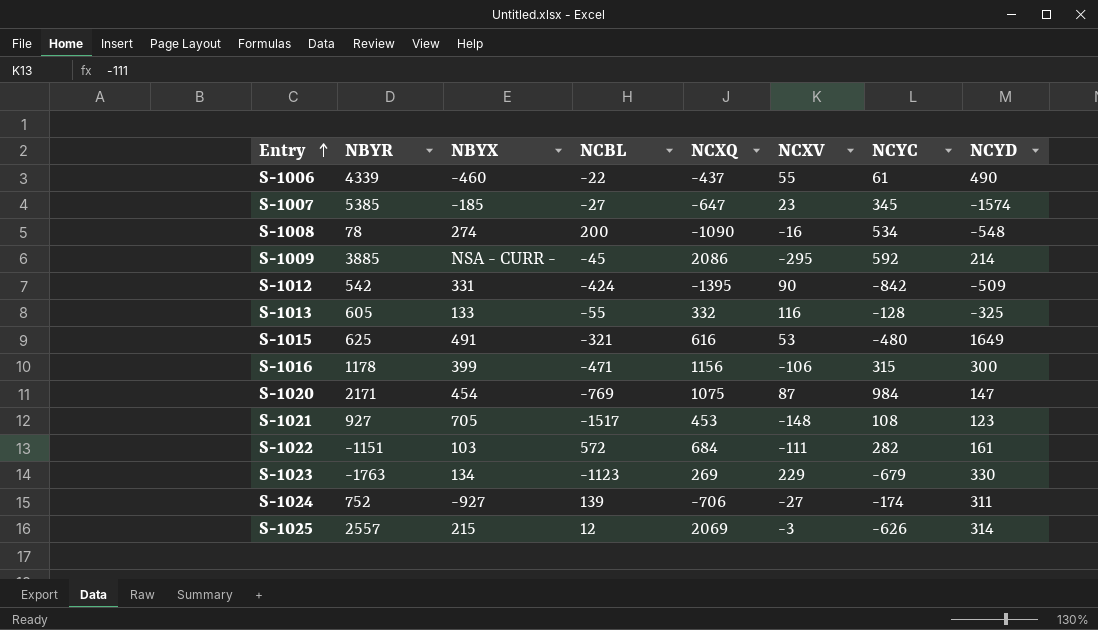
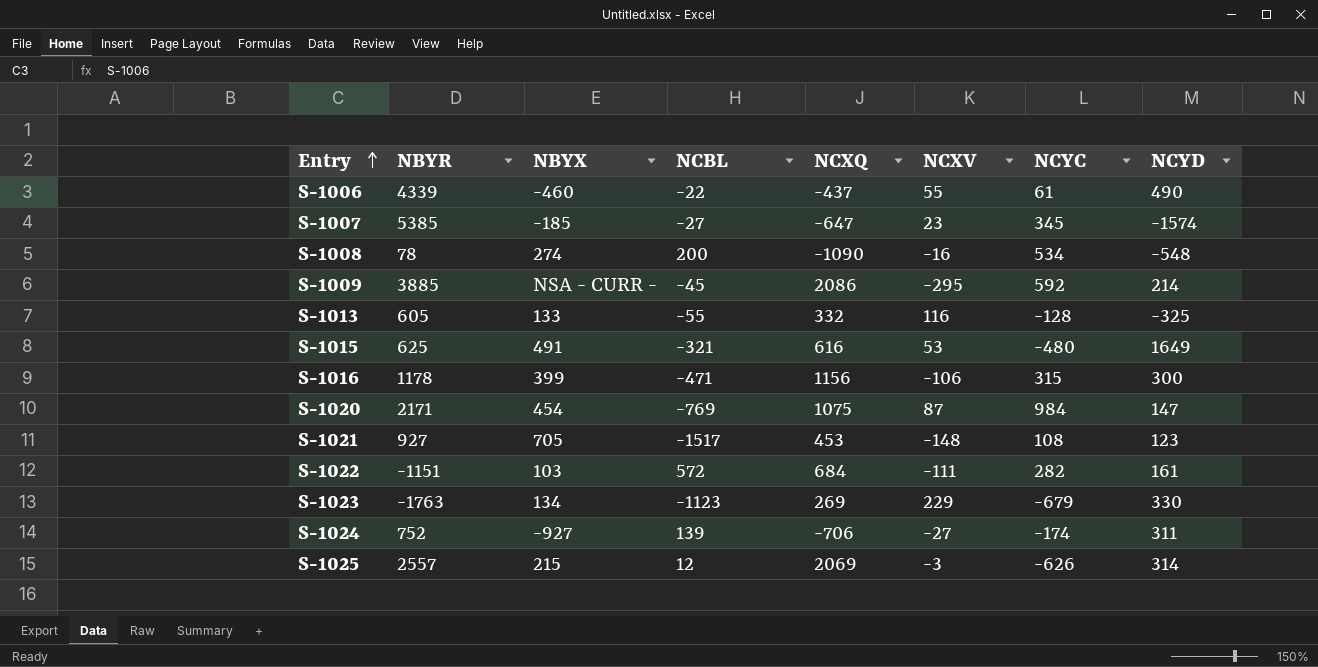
row S-1012: 542 | 331 | -424 | -1395 | 90 | -842 | -509 -> none

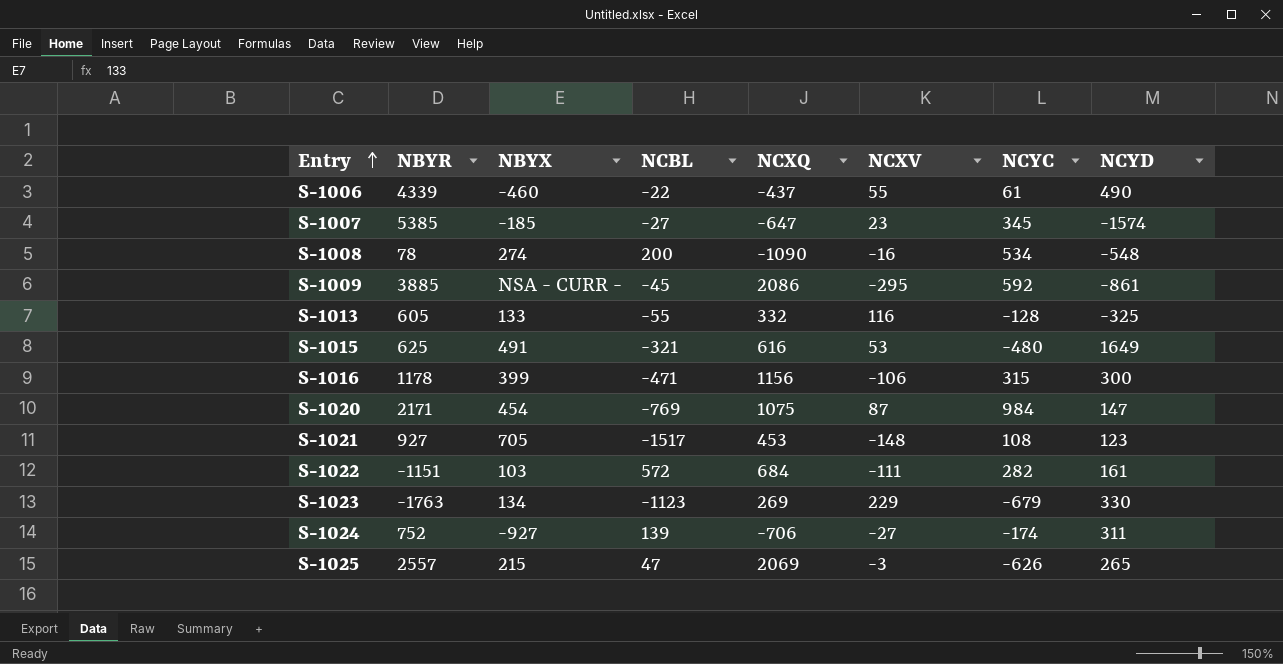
S-1009 | NCYD: 214 -> -861
S-1025 | NCBL: 12 -> 47
S-1025 | NCYD: 314 -> 265

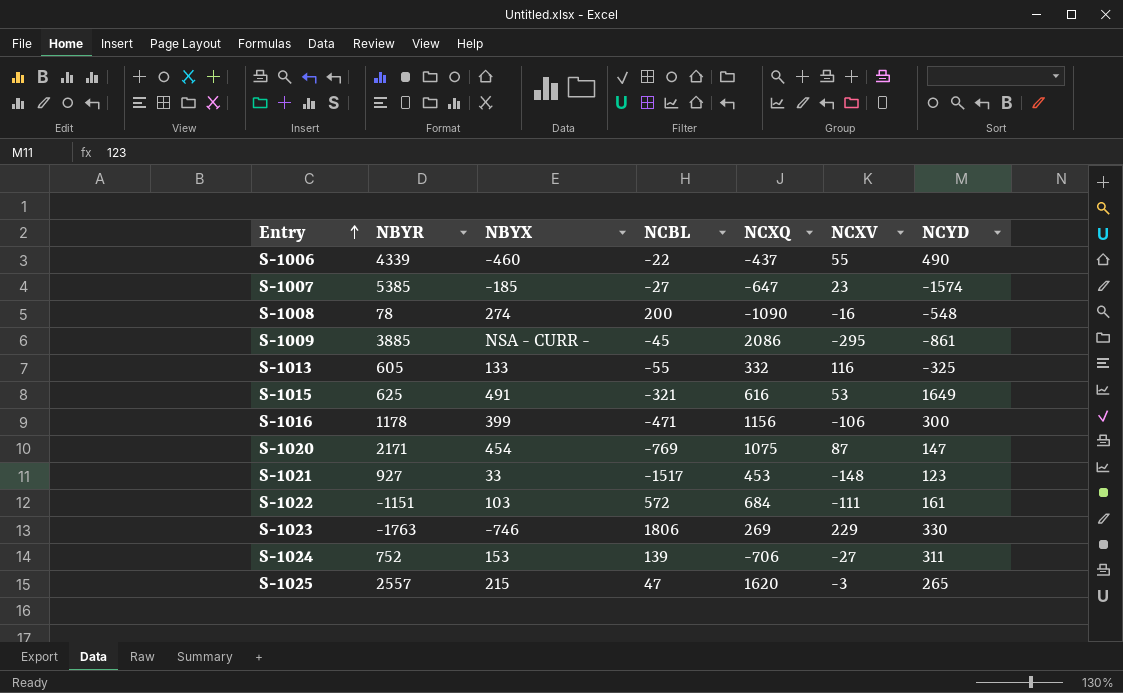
column NCYC | position: 7 -> none
S-1021 | NBYX: 705 -> 33
S-1023 | NBYX: 134 -> -746
S-1023 | NCBL: -1123 -> 1806
S-1024 | NBYX: -927 -> 153
S-1025 | NCXQ: 2069 -> 1620

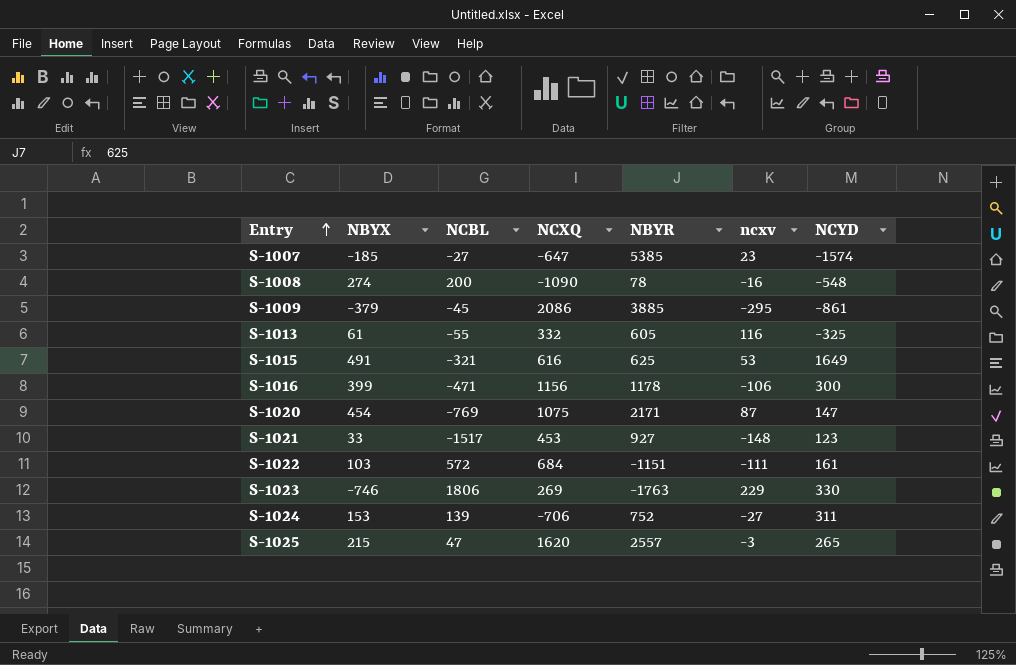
column NBYR | position: 2 -> 5
column name: NCXV -> ncxv
row S-1006: 4339 | -460 | -22 | -437 | 55 | 490 -> none
S-1009 | NBYX: NSA - CURR - -> -379
S-1013 | NBYX: 133 -> 61

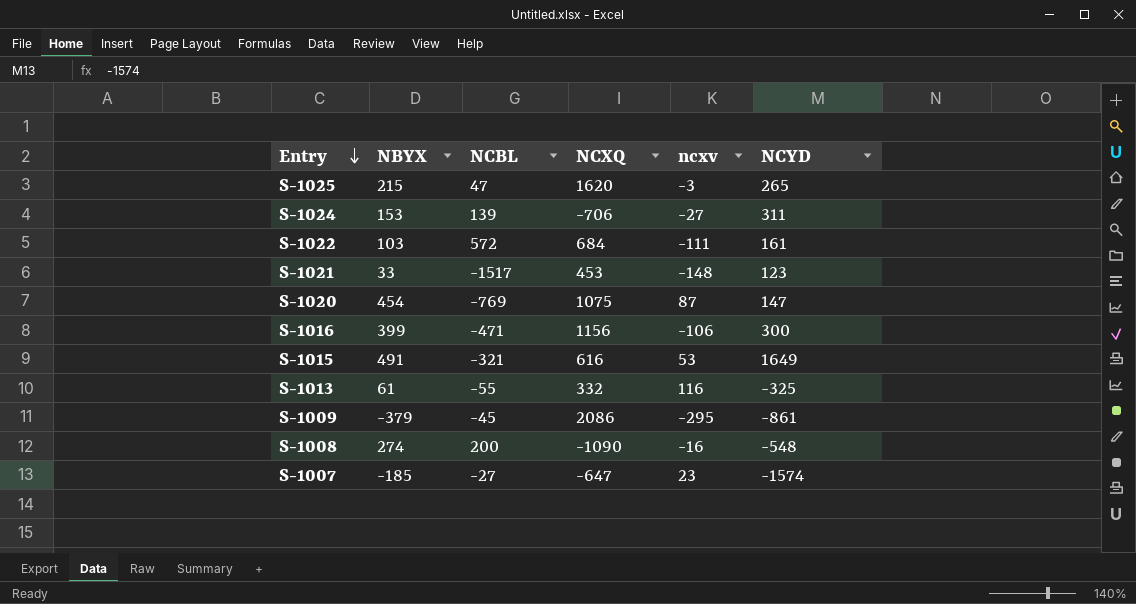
row order: Entry ascending -> Entry descending
column NBYR | position: 5 -> none
row S-1023: -746 | 1806 | 269 | -1763 | 229 | 330 -> none

